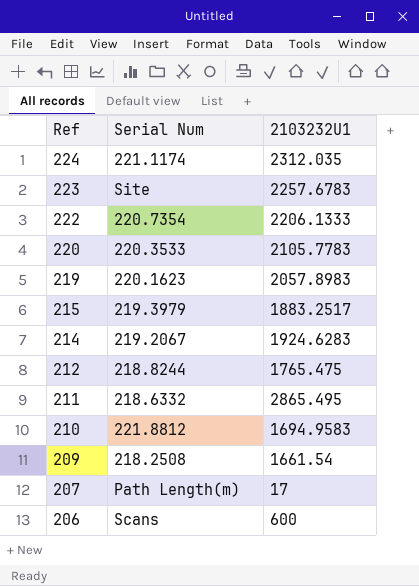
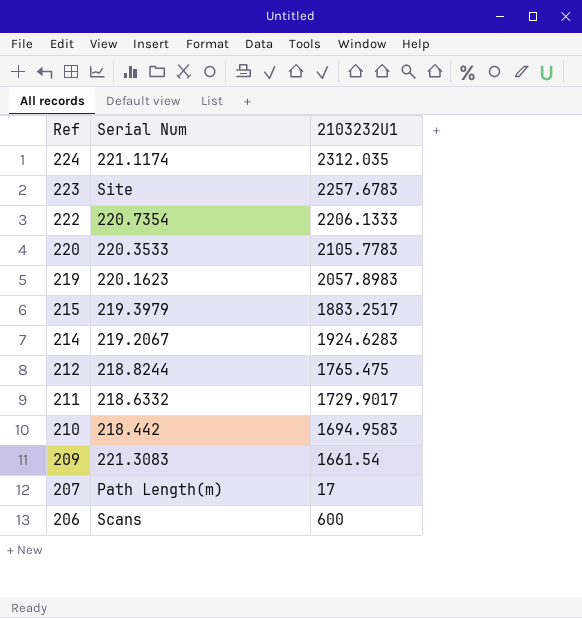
211 | 2103232U1: 2865.495 -> 1729.9017
210 | Serial Num: 221.8812 -> 218.442
209 | Serial Num: 218.2508 -> 221.3083

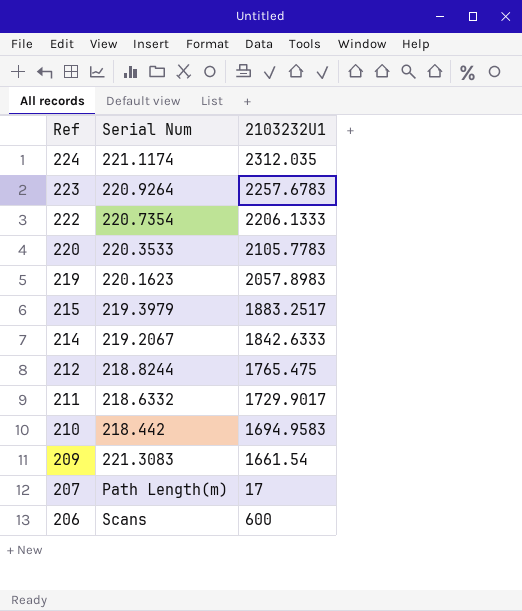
223 | Serial Num: Site -> 220.9264
214 | 2103232U1: 1924.6283 -> 1842.6333

